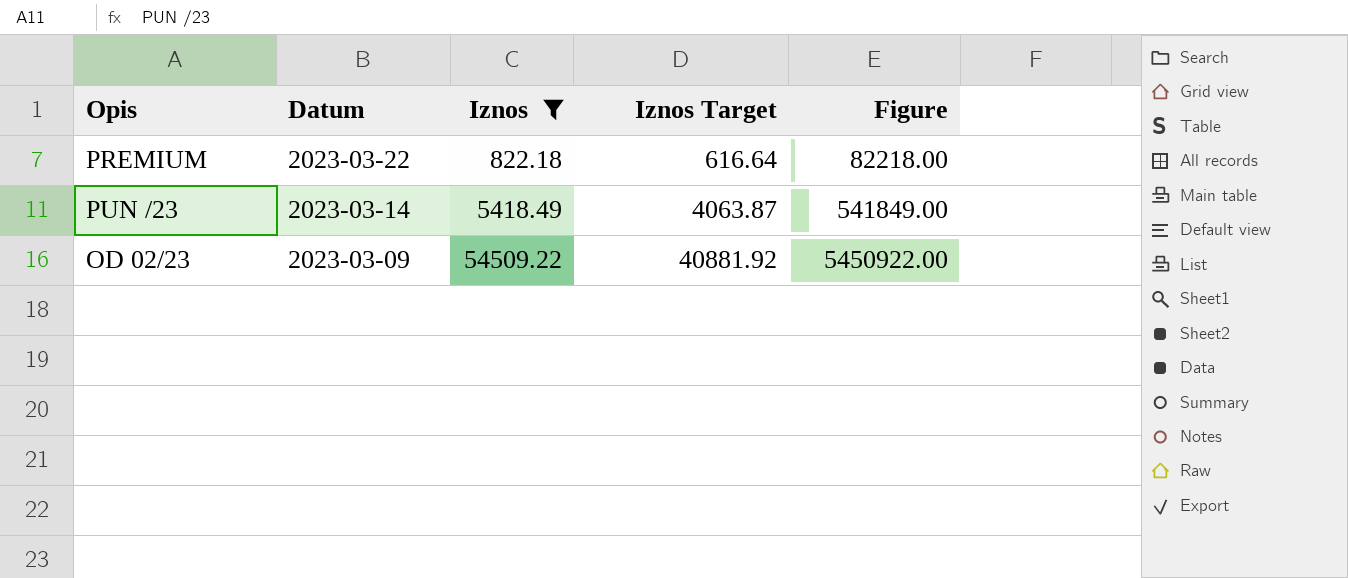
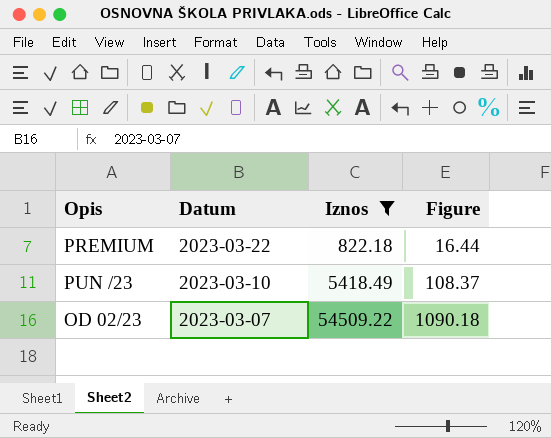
column Iznos Target | formula: [Iznos] * 0.75 -> none
column Figure | formula: [Iznos] * 100 -> [Iznos] * 0.02
PUN /23 | Datum: 2023-03-14 -> 2023-03-10
OD 02/23 | Datum: 2023-03-09 -> 2023-03-07

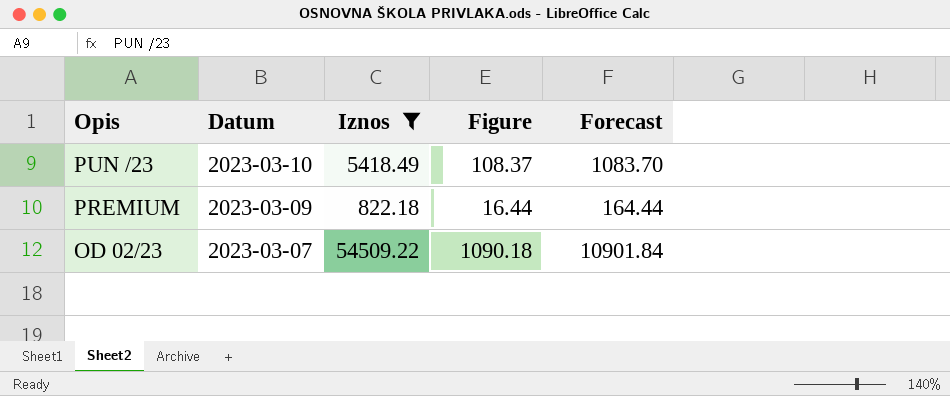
row order: Datum descending -> Opis descending
column Forecast | formula: none -> [Iznos] * 0.2
PREMIUM | Datum: 2023-03-22 -> 2023-03-09

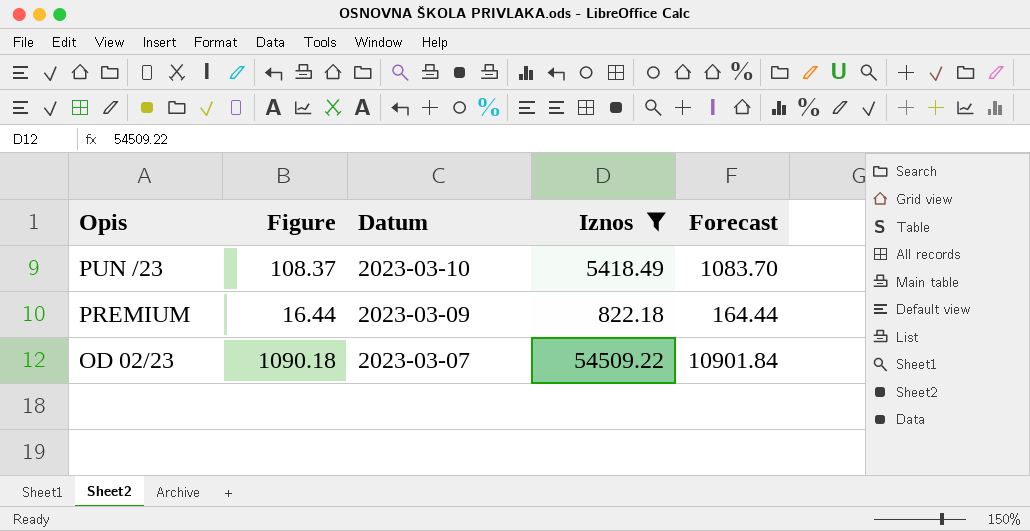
column Figure | position: 4 -> 2

